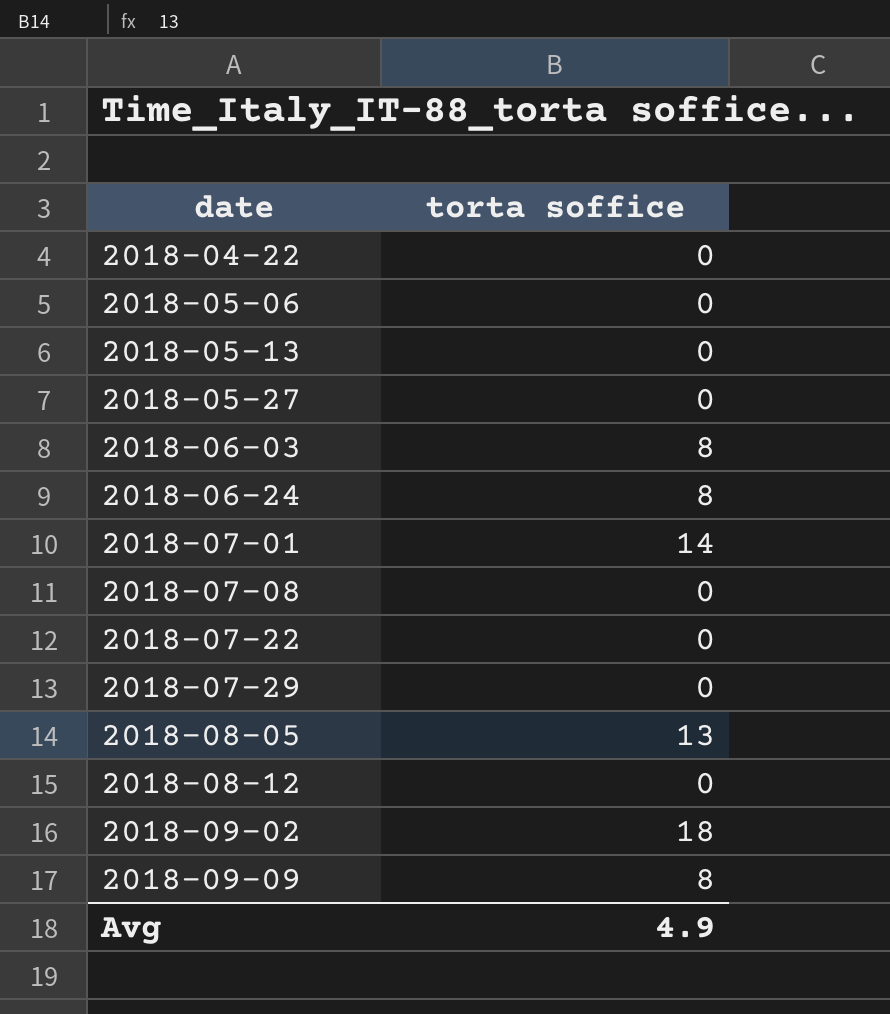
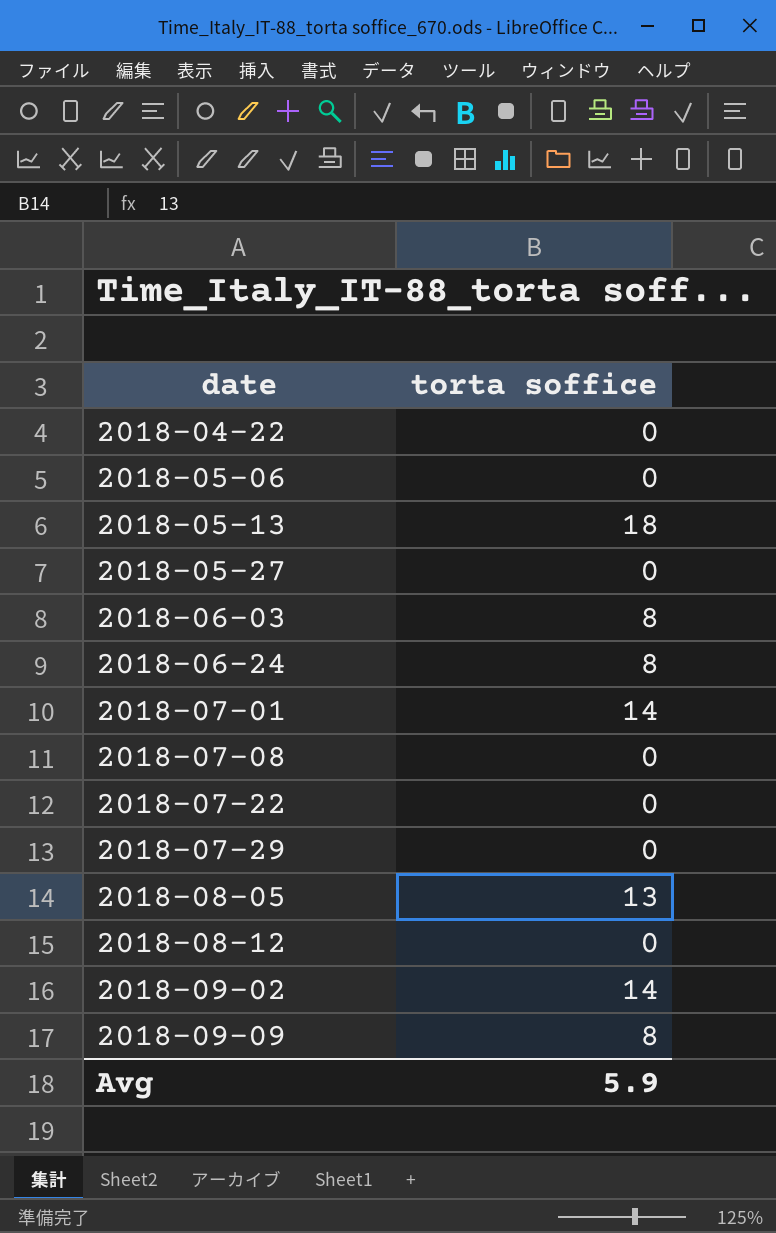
2018-05-13 | torta soffice: 0 -> 18
2018-09-02 | torta soffice: 18 -> 14
Avg | torta soffice: 4.9 -> 5.9

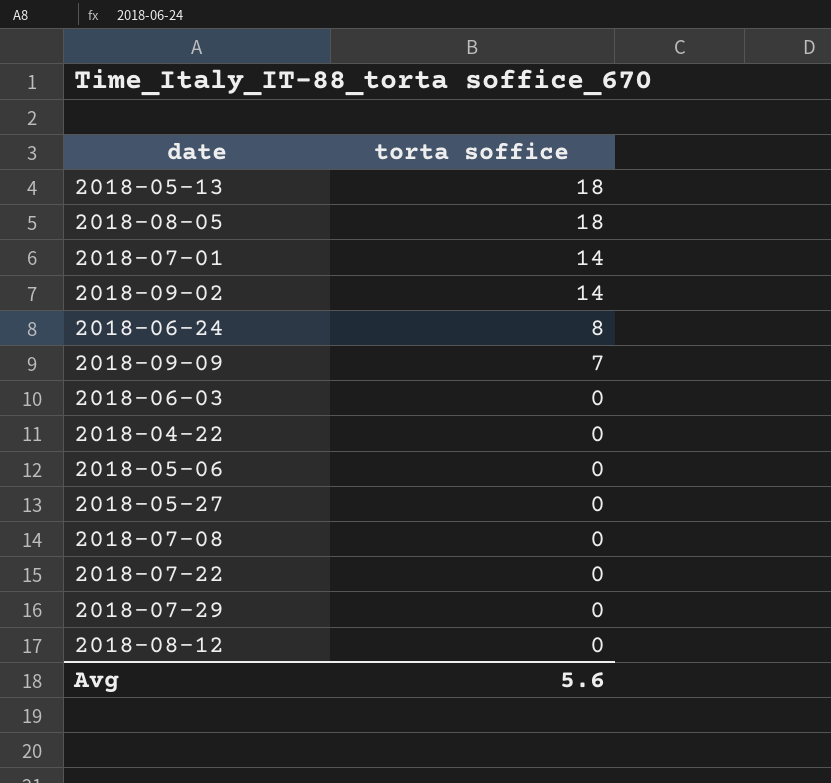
row order: date ascending -> torta soffice descending
2018-08-05 | torta soffice: 13 -> 18
2018-09-09 | torta soffice: 8 -> 7
2018-06-03 | torta soffice: 8 -> 0
Avg | torta soffice: 5.9 -> 5.6

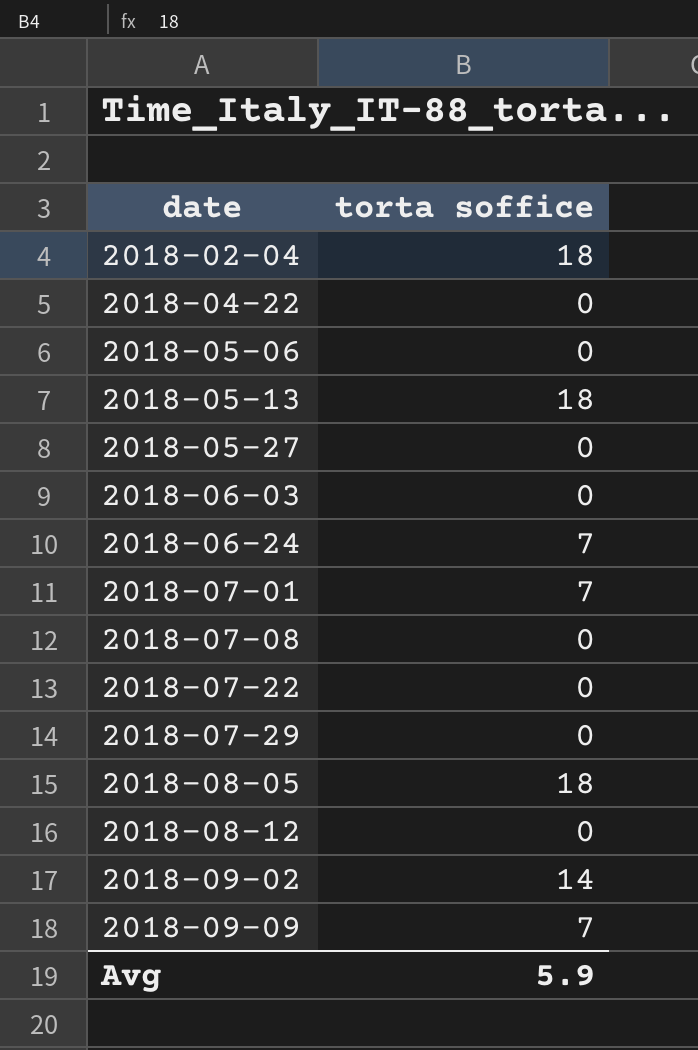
row order: torta soffice descending -> date ascending
row 2018-02-04: none -> 18
2018-06-24 | torta soffice: 8 -> 7
2018-07-01 | torta soffice: 14 -> 7
Avg | torta soffice: 5.6 -> 5.9

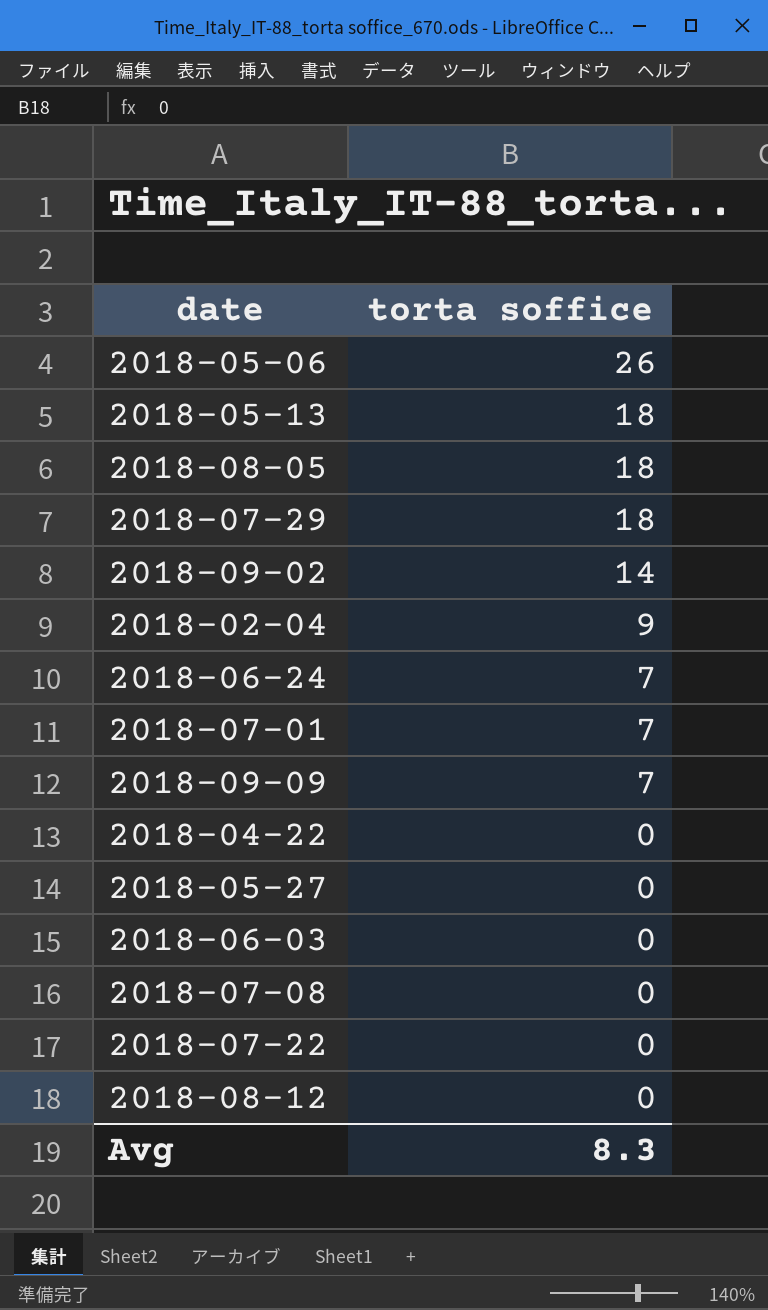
row order: date ascending -> torta soffice descending
2018-05-06 | torta soffice: 0 -> 26
2018-07-29 | torta soffice: 0 -> 18
2018-02-04 | torta soffice: 18 -> 9
Avg | torta soffice: 5.9 -> 8.3

